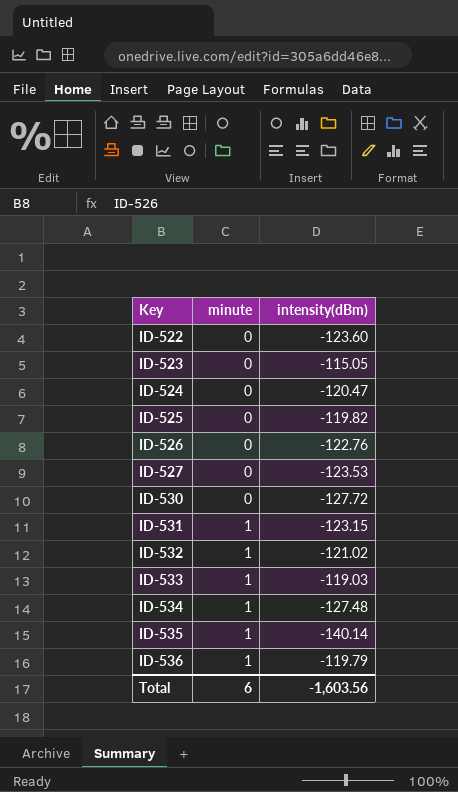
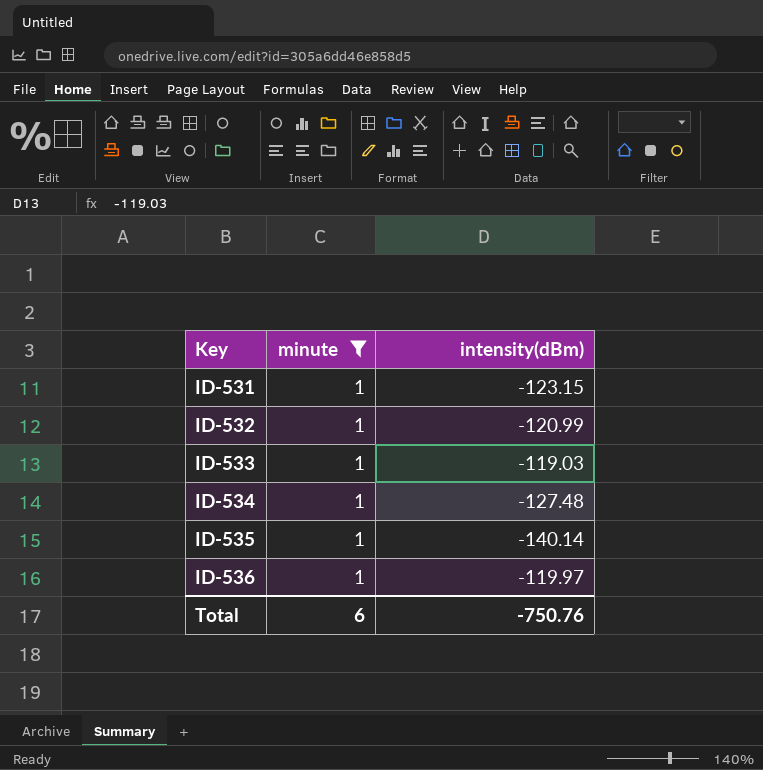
filter: none -> minute = 1
ID-532 | intensity(dBm): -121.02 -> -120.99
ID-536 | intensity(dBm): -119.79 -> -119.97
Total | intensity(dBm): -1,603.56 -> -750.76

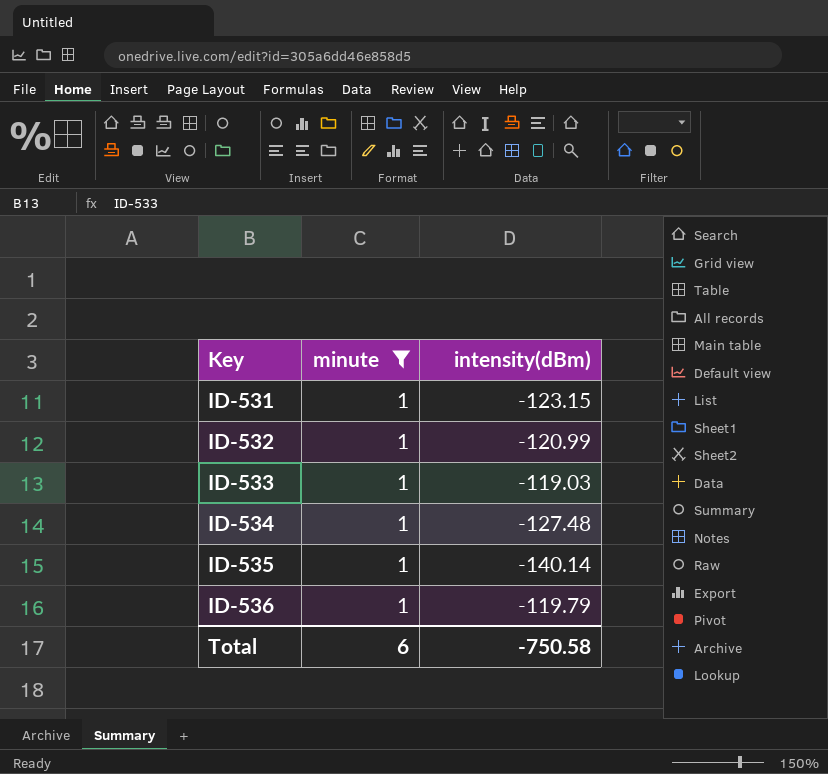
ID-536 | intensity(dBm): -119.97 -> -119.79
Total | intensity(dBm): -750.76 -> -750.58

